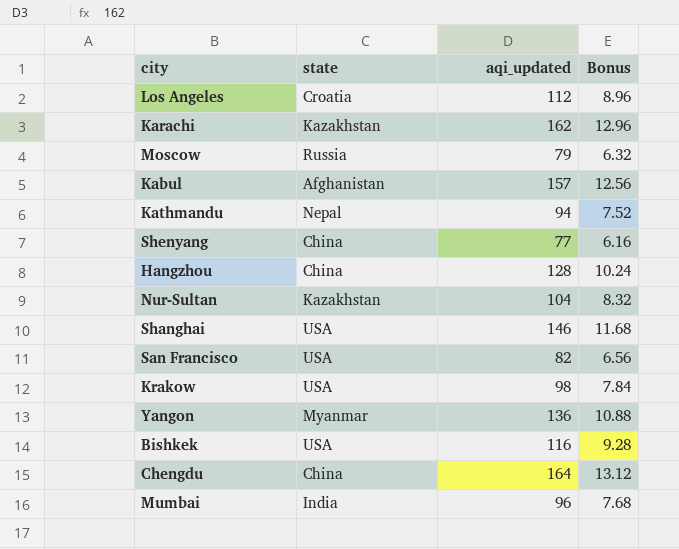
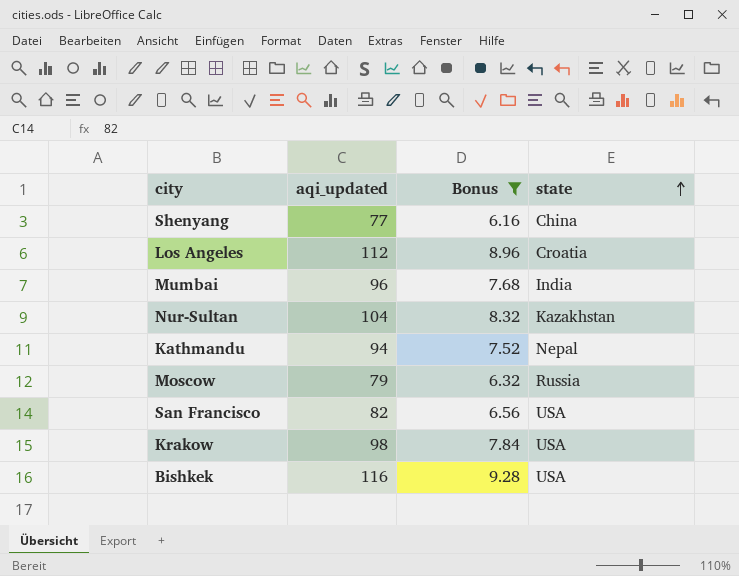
filter: none -> Bonus <= 9.28
row order: none -> state ascending
column state | position: 2 -> 4

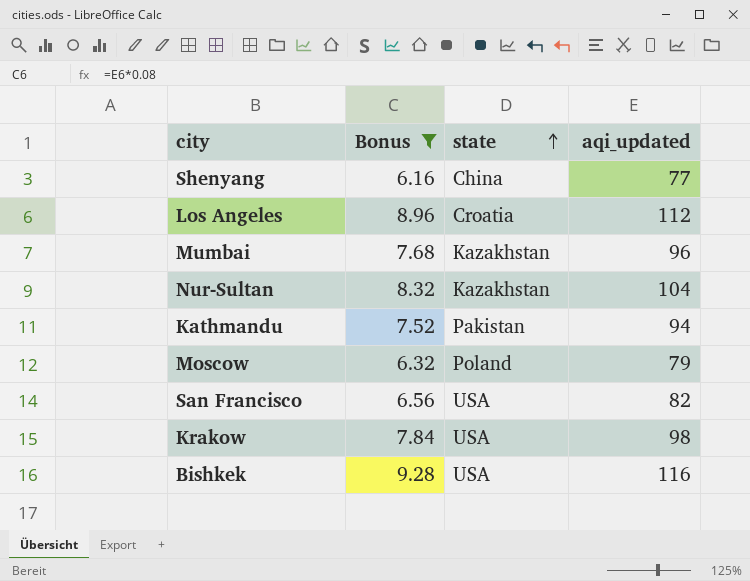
column aqi_updated | position: 2 -> 4
Mumbai | state: India -> Kazakhstan
Kathmandu | state: Nepal -> Pakistan
Moscow | state: Russia -> Poland

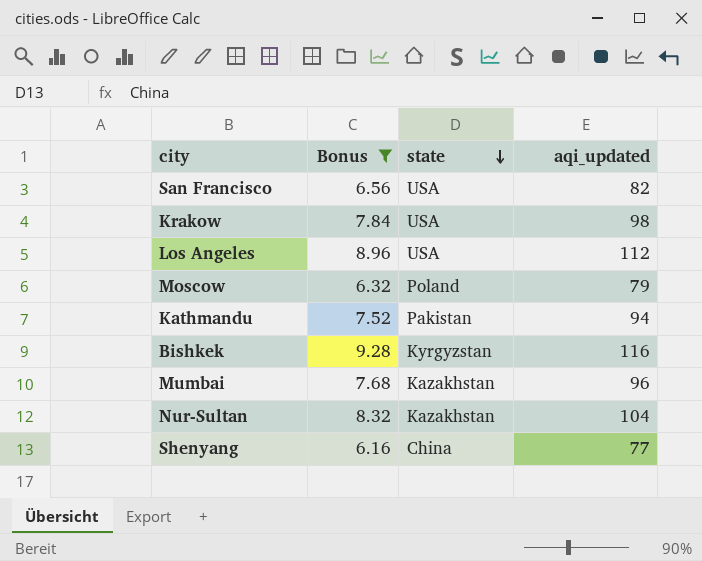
row order: state ascending -> state descending
Los Angeles | state: Croatia -> USA
Bishkek | state: USA -> Kyrgyzstan

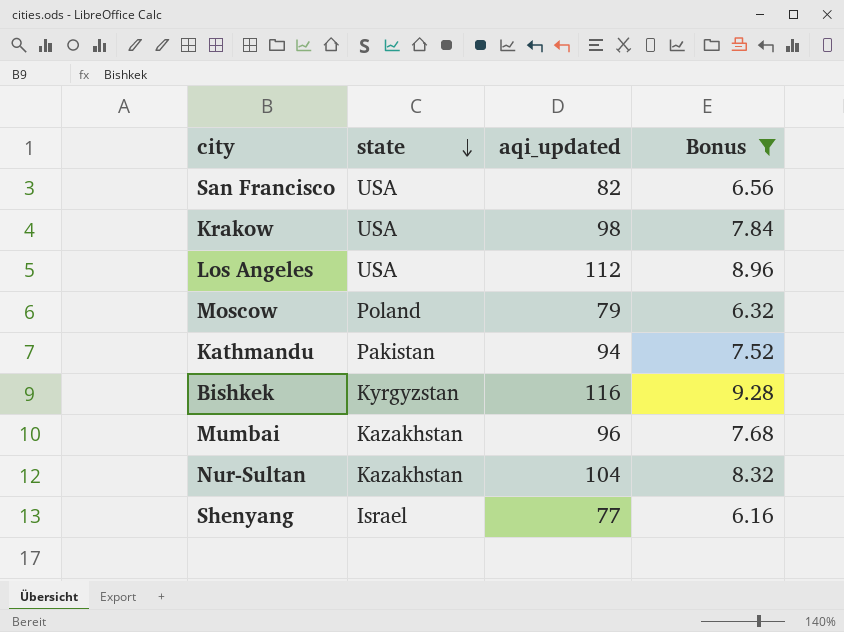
column Bonus | position: 2 -> 4
Shenyang | state: China -> Israel

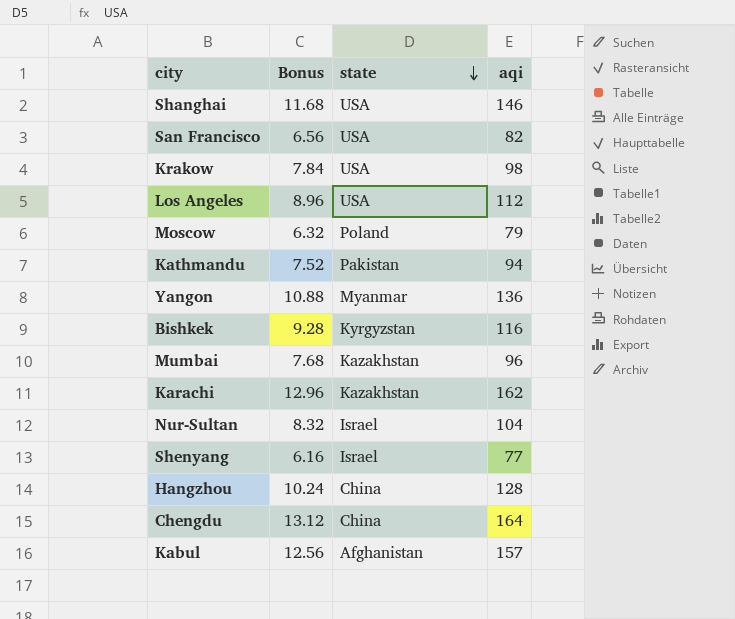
filter: Bonus <= 9.28 -> none
column Bonus | position: 4 -> 2
column name: aqi_updated -> aqi
Nur-Sultan | state: Kazakhstan -> Israel

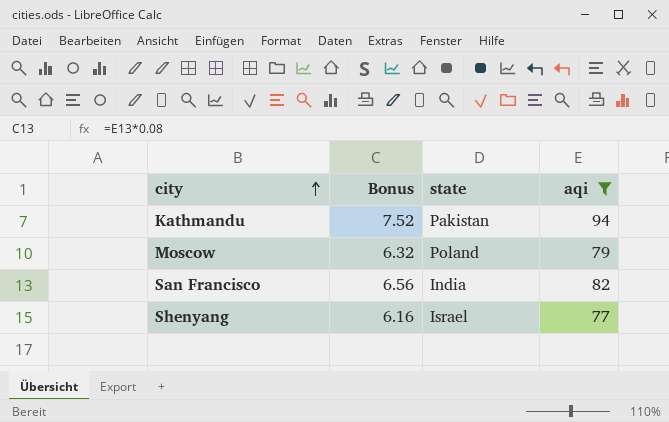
filter: none -> aqi <= 94
row order: state descending -> city ascending
San Francisco | state: USA -> India

